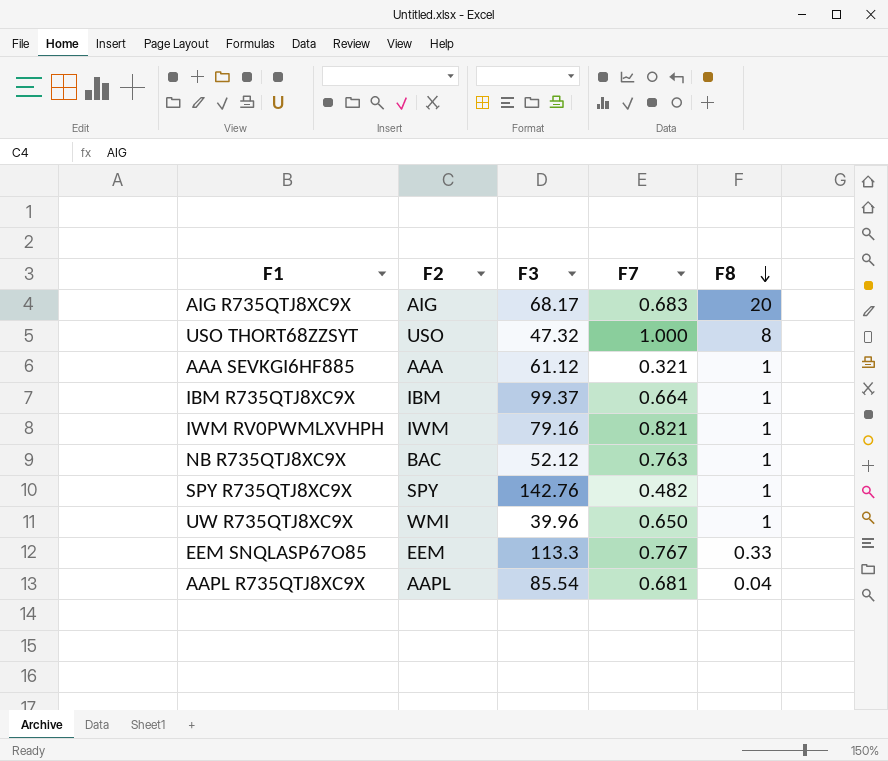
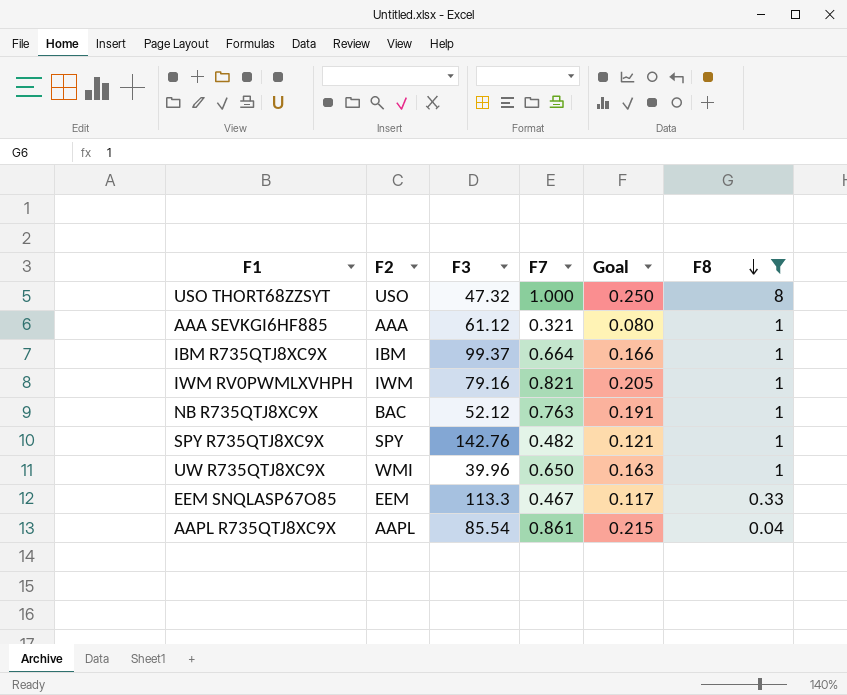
filter: none -> F8 != 20
column Goal | formula: none -> [F7] * 0.25
EEM SNQLASP67O85 | F7: 0.767 -> 0.467
AAPL R735QTJ8XC9X | F7: 0.681 -> 0.861

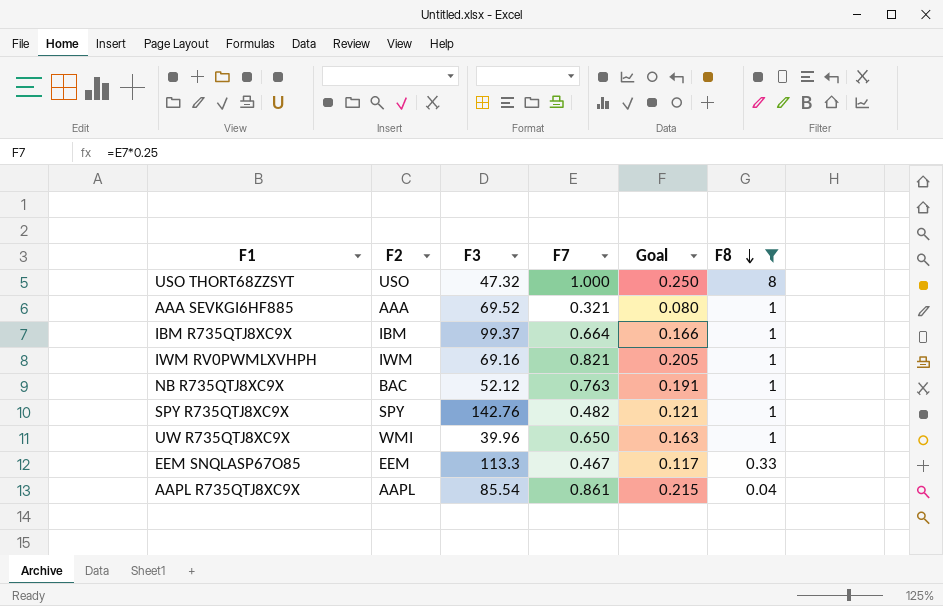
AAA SEVKGI6HF885 | F3: 61.12 -> 69.52
IWM RV0PWMLXVHPH | F3: 79.16 -> 69.16

